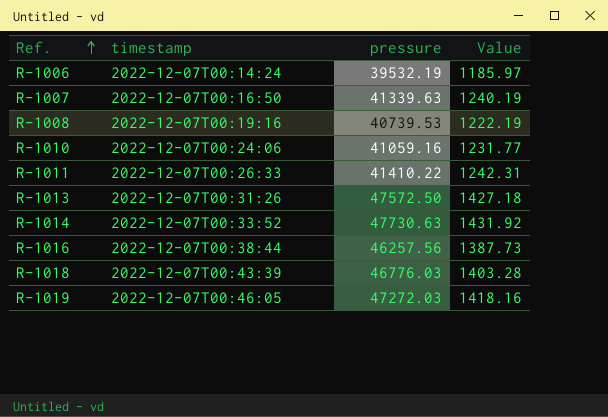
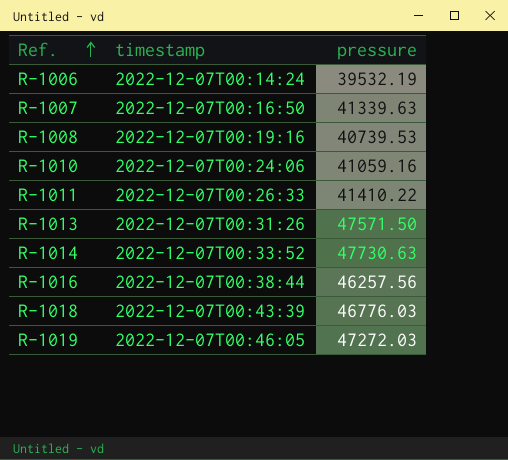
column Value | formula: [pressure] * 0.03 -> none
R-1013 | pressure: 47572.50 -> 47571.50

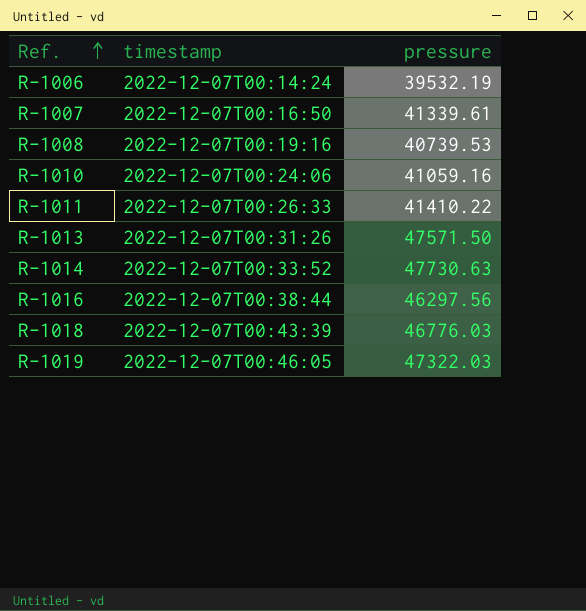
R-1007 | pressure: 41339.63 -> 41339.61
R-1016 | pressure: 46257.56 -> 46297.56
R-1019 | pressure: 47272.03 -> 47322.03

